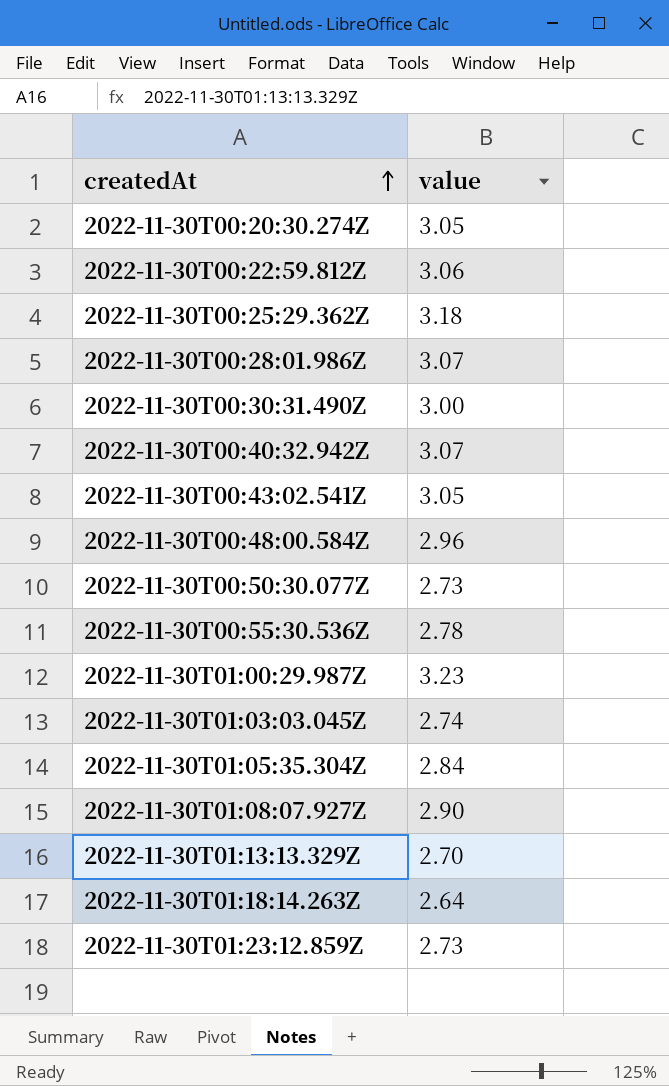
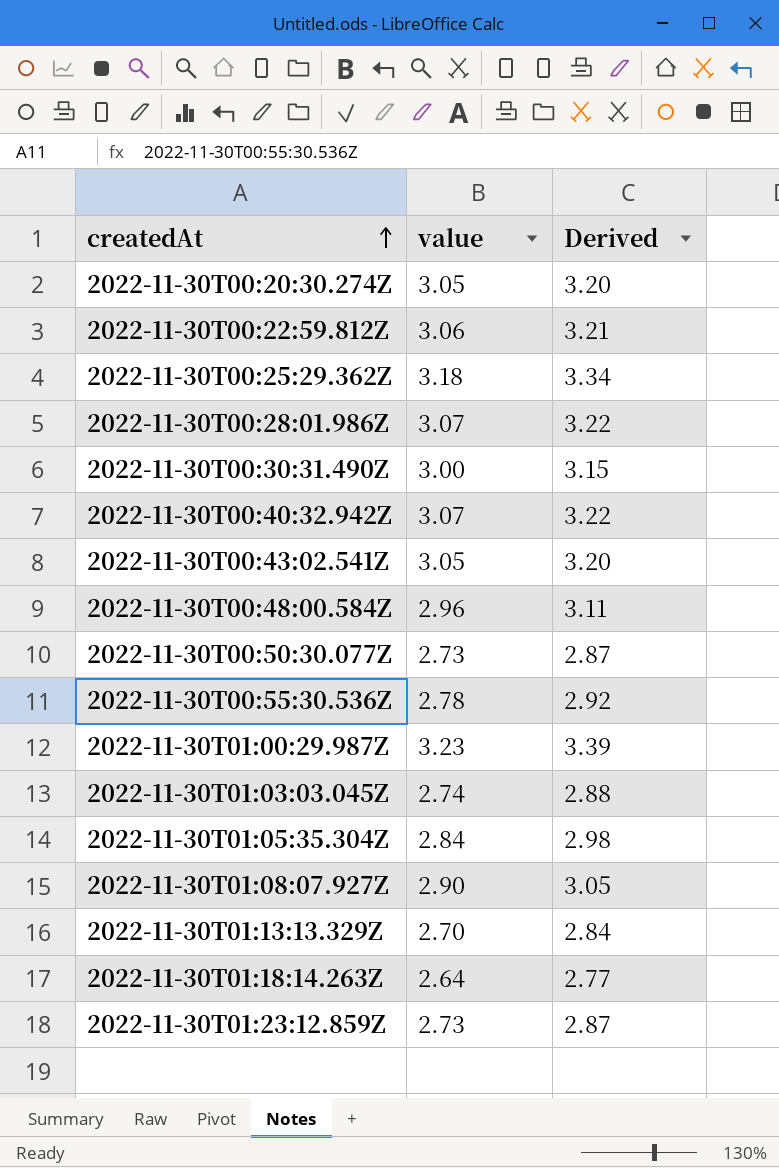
column Derived | formula: none -> [value] * 1.05

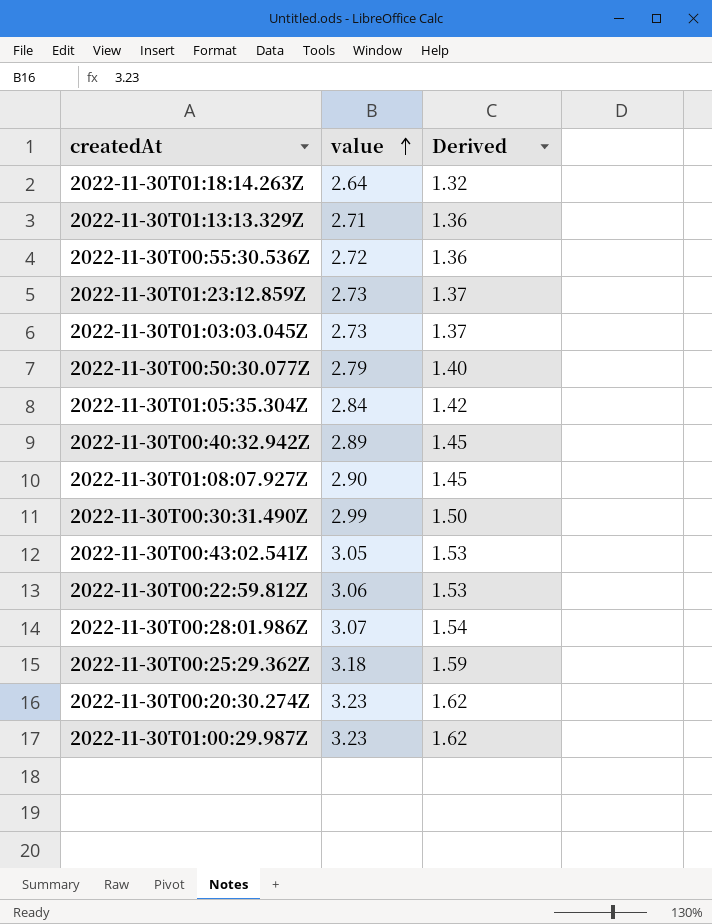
row order: createdAt ascending -> value ascending
column Derived | formula: [value] * 1.05 -> [value] * 0.5
row 2022-11-30T00:48:00.584Z: 2.96 | 3.11 -> none
2022-11-30T01:13:13.329Z | value: 2.70 -> 2.71
2022-11-30T00:55:30.536Z | value: 2.78 -> 2.72
2022-11-30T01:03:03.045Z | value: 2.74 -> 2.73
2022-11-30T00:50:30.077Z | value: 2.73 -> 2.79
2022-11-30T00:40:32.942Z | value: 3.07 -> 2.89
2022-11-30T00:30:31.490Z | value: 3.00 -> 2.99
2022-11-30T00:20:30.274Z | value: 3.05 -> 3.23

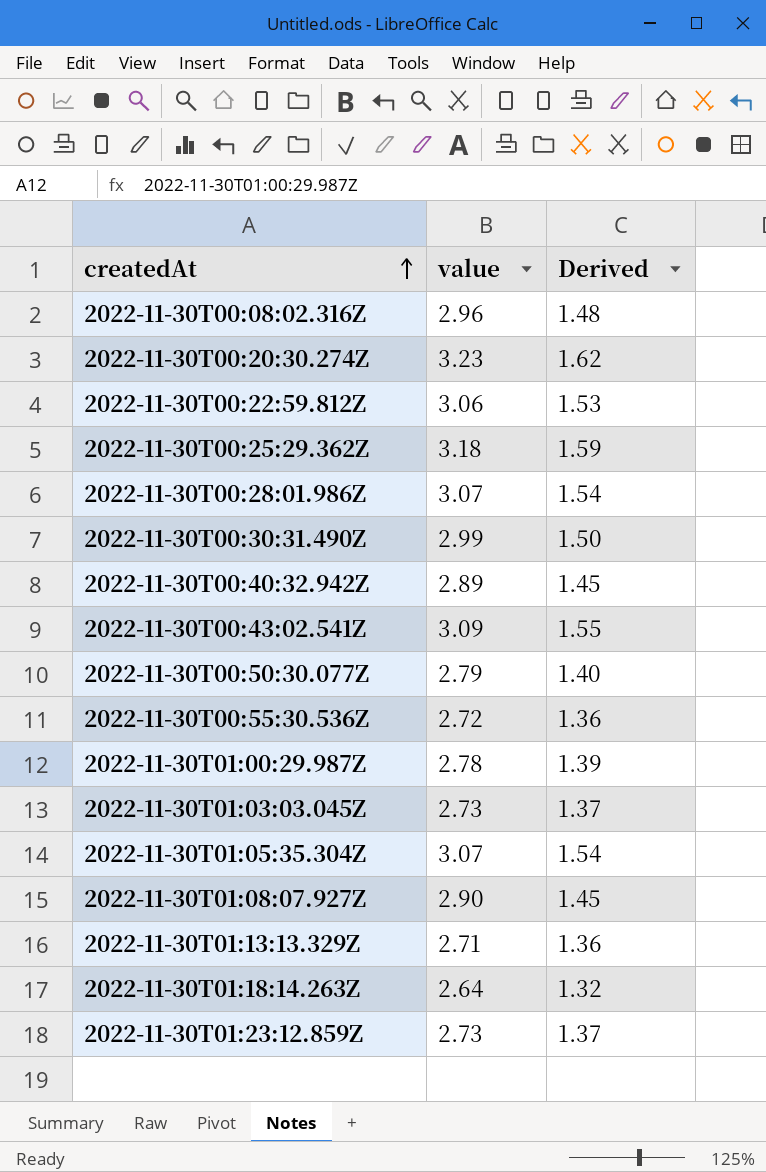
row order: value ascending -> createdAt ascending
row 2022-11-30T00:08:02.316Z: none -> 2.96 | 1.48
2022-11-30T00:43:02.541Z | value: 3.05 -> 3.09
2022-11-30T00:43:02.541Z | Derived: 1.53 -> 1.55
2022-11-30T01:00:29.987Z | value: 3.23 -> 2.78
2022-11-30T01:00:29.987Z | Derived: 1.62 -> 1.39
2022-11-30T01:05:35.304Z | value: 2.84 -> 3.07
2022-11-30T01:05:35.304Z | Derived: 1.42 -> 1.54

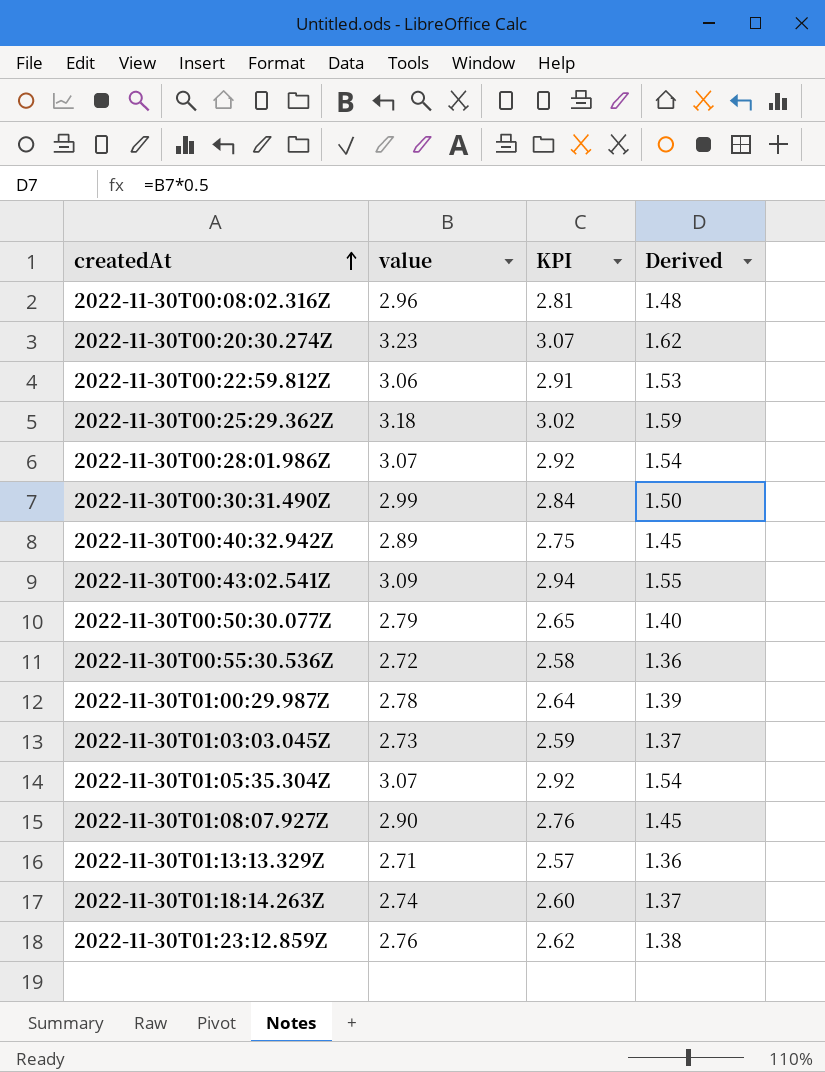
column KPI | formula: none -> [value] * 0.95
2022-11-30T01:18:14.263Z | value: 2.64 -> 2.74
2022-11-30T01:18:14.263Z | Derived: 1.32 -> 1.37
2022-11-30T01:23:12.859Z | value: 2.73 -> 2.76
2022-11-30T01:23:12.859Z | Derived: 1.37 -> 1.38

